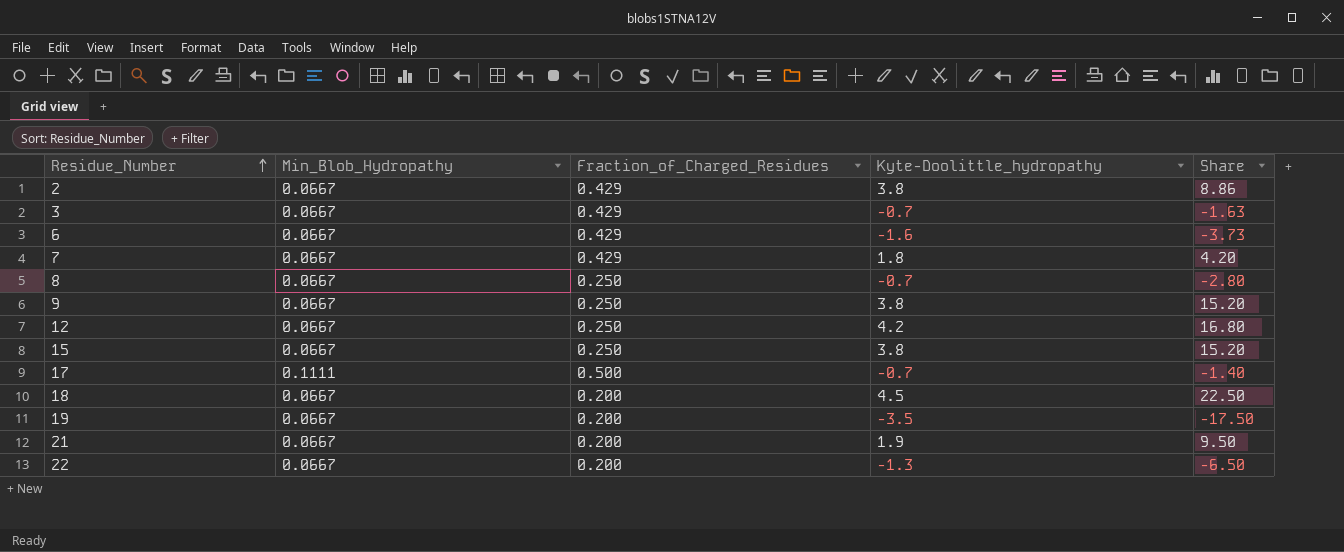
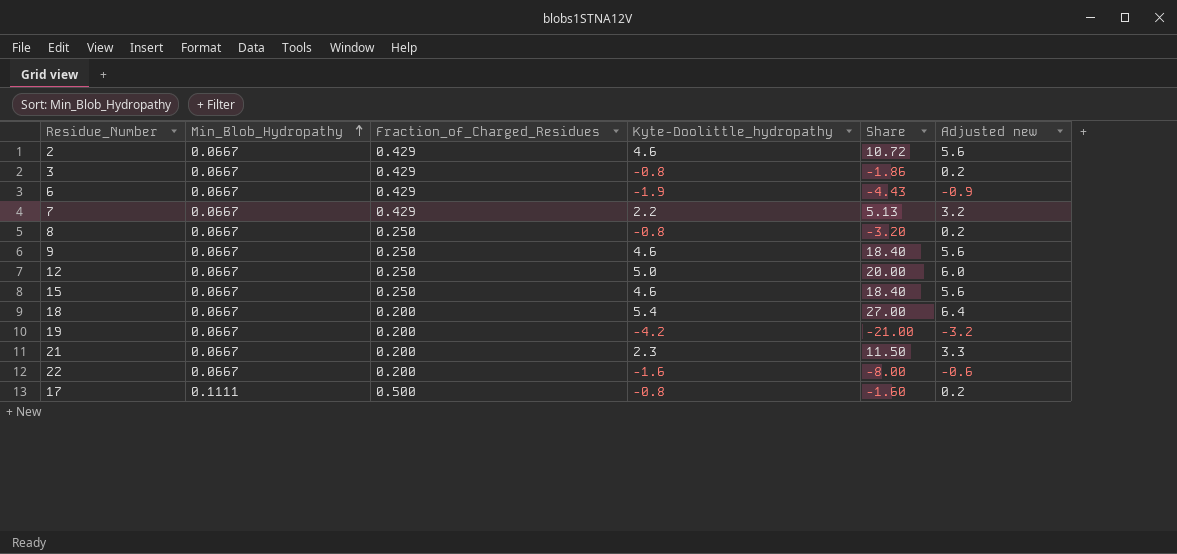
row order: Residue_Number ascending -> Min_Blob_Hydropathy ascending
column Adjusted new | formula: none -> [Kyte-Doolittle_hydropathy] + 1
2 | Kyte-Doolittle_hydropathy: 3.8 -> 4.6
2 | Share: 8.86 -> 10.72
3 | Kyte-Doolittle_hydropathy: -0.7 -> -0.8
3 | Share: -1.63 -> -1.86
6 | Kyte-Doolittle_hydropathy: -1.6 -> -1.9
6 | Share: -3.73 -> -4.43
7 | Kyte-Doolittle_hydropathy: 1.8 -> 2.2
7 | Share: 4.20 -> 5.13
8 | Kyte-Doolittle_hydropathy: -0.7 -> -0.8
8 | Share: -2.80 -> -3.20
9 | Kyte-Doolittle_hydropathy: 3.8 -> 4.6
9 | Share: 15.20 -> 18.40
12 | Kyte-Doolittle_hydropathy: 4.2 -> 5.0
12 | Share: 16.80 -> 20.00
15 | Kyte-Doolittle_hydropathy: 3.8 -> 4.6
15 | Share: 15.20 -> 18.40
18 | Kyte-Doolittle_hydropathy: 4.5 -> 5.4
18 | Share: 22.50 -> 27.00
19 | Kyte-Doolittle_hydropathy: -3.5 -> -4.2
19 | Share: -17.50 -> -21.00
21 | Kyte-Doolittle_hydropathy: 1.9 -> 2.3
21 | Share: 9.50 -> 11.50
22 | Kyte-Doolittle_hydropathy: -1.3 -> -1.6
22 | Share: -6.50 -> -8.00
17 | Kyte-Doolittle_hydropathy: -0.7 -> -0.8
17 | Share: -1.40 -> -1.60

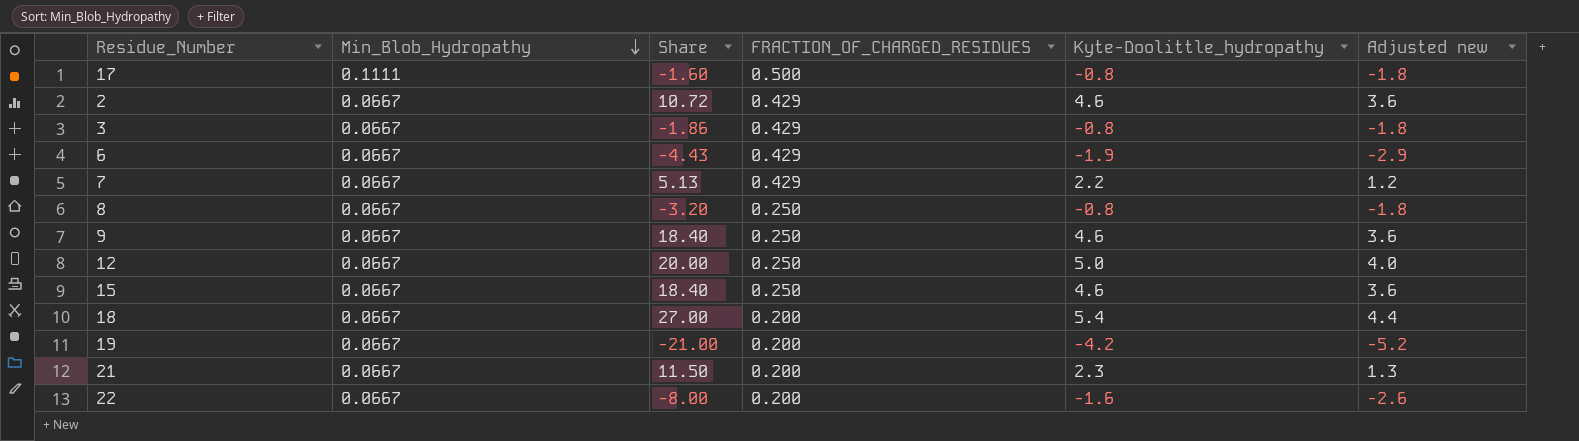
row order: Min_Blob_Hydropathy ascending -> Min_Blob_Hydropathy descending
column Share | position: 5 -> 3
column name: Fraction_of_Charged_Residues -> FRACTION_OF_CHARGED_RESIDUES
column Adjusted new | formula: [Kyte-Doolittle_hydropathy] + 1 -> [Kyte-Doolittle_hydropathy] - 1

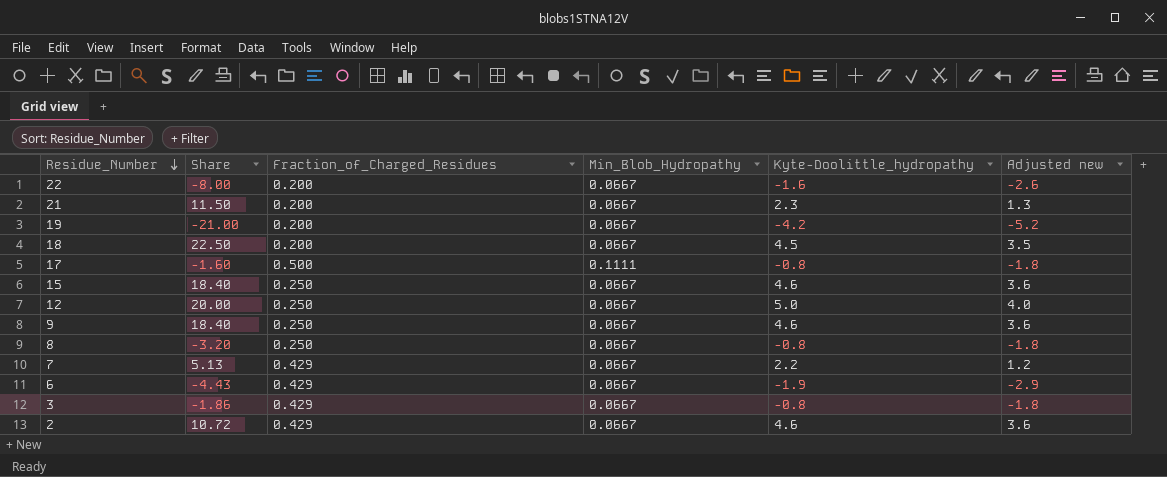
row order: Min_Blob_Hydropathy descending -> Residue_Number descending
column name: FRACTION_OF_CHARGED_RESIDUES -> Fraction_of_Charged_Residues
column Min_Blob_Hydropathy | position: 2 -> 4
18 | Share: 27.00 -> 22.50
18 | Kyte-Doolittle_hydropathy: 5.4 -> 4.5
18 | Adjusted new: 4.4 -> 3.5

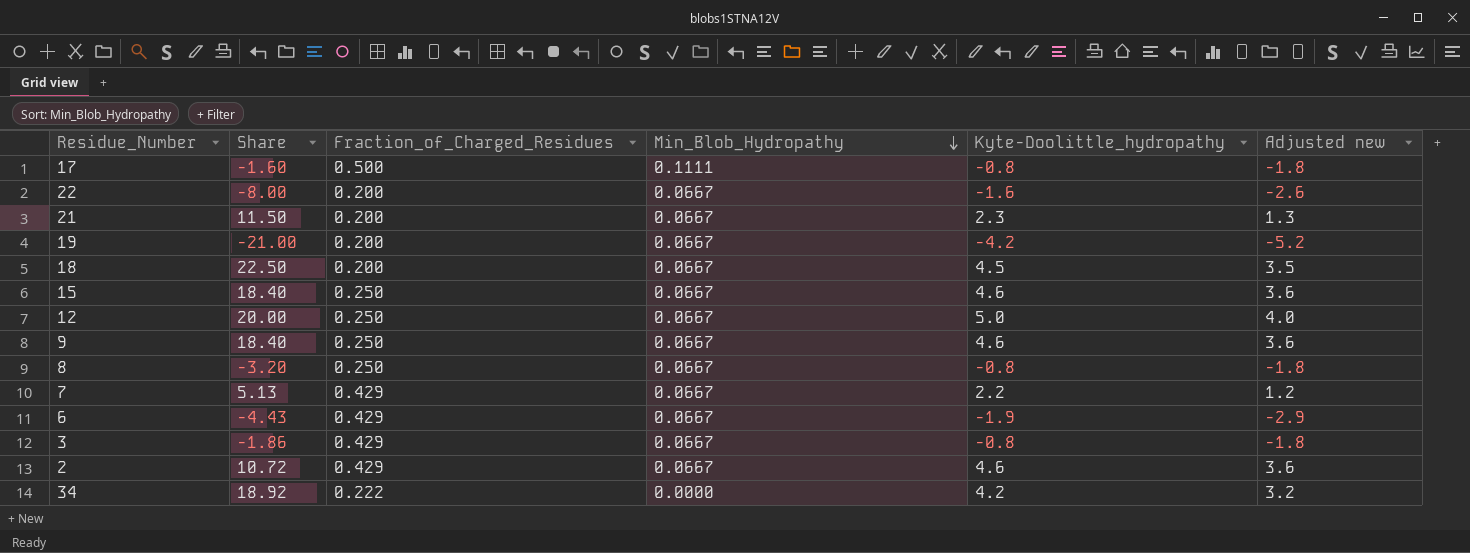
row order: Residue_Number descending -> Min_Blob_Hydropathy descending
row 34: none -> 18.92 | 0.222 | 0.0000 | 4.2 | 3.2

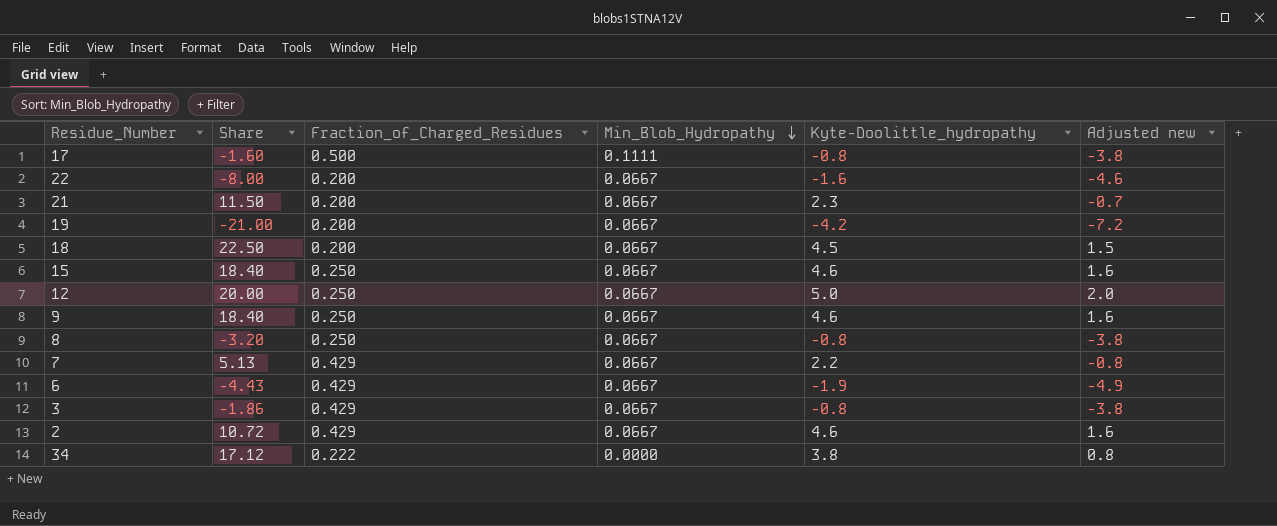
column Adjusted new | formula: [Kyte-Doolittle_hydropathy] - 1 -> [Kyte-Doolittle_hydropathy] - 3
34 | Share: 18.92 -> 17.12
34 | Kyte-Doolittle_hydropathy: 4.2 -> 3.8

